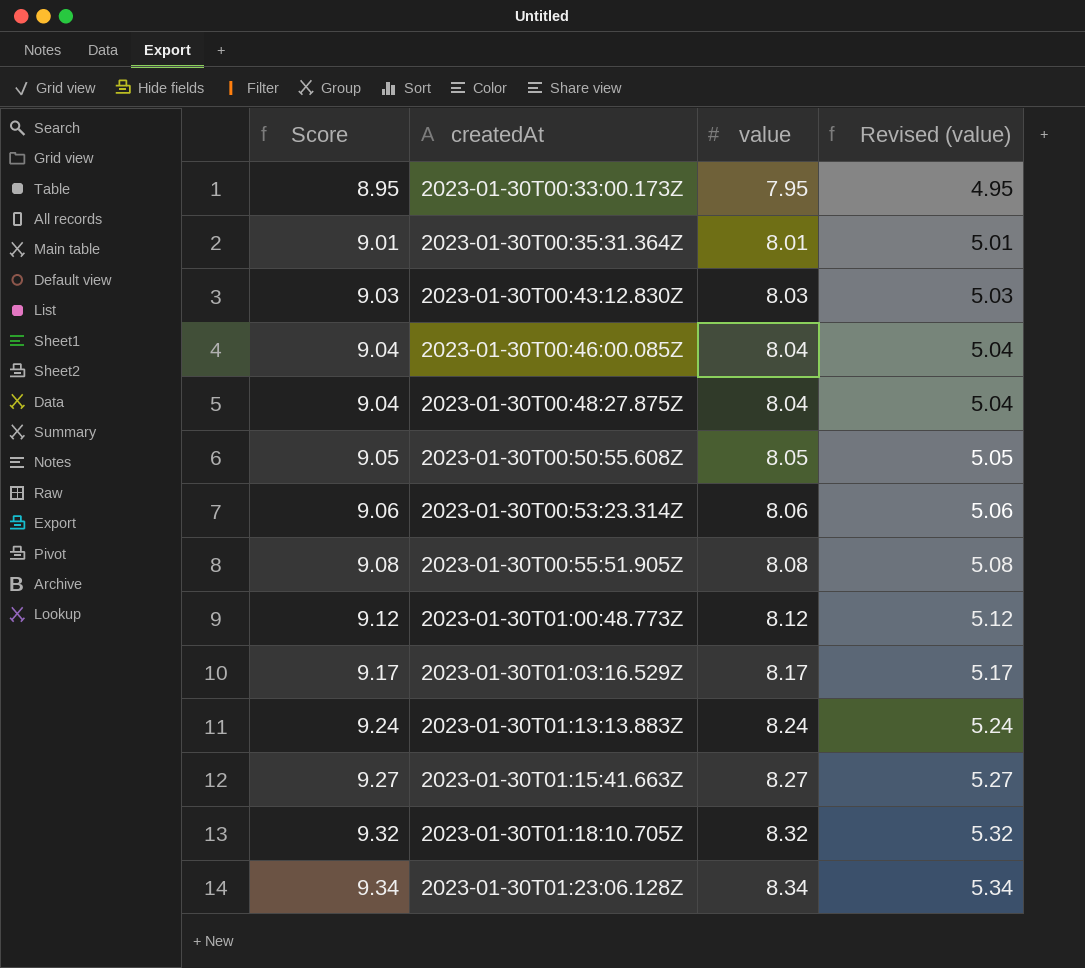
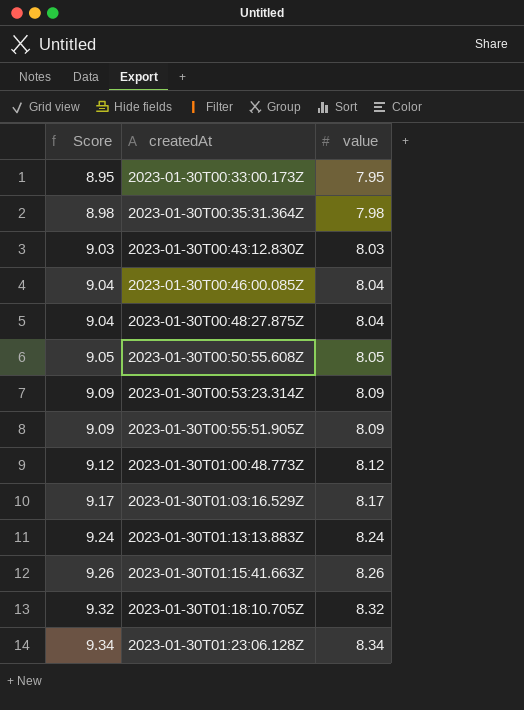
column Revised (value) | formula: [value] - 3 -> none
2023-01-30T00:35:31.364Z | Score: 9.01 -> 8.98
2023-01-30T00:35:31.364Z | value: 8.01 -> 7.98
2023-01-30T00:53:23.314Z | Score: 9.06 -> 9.09
2023-01-30T00:53:23.314Z | value: 8.06 -> 8.09
2023-01-30T00:55:51.905Z | Score: 9.08 -> 9.09
2023-01-30T00:55:51.905Z | value: 8.08 -> 8.09
2023-01-30T01:15:41.663Z | Score: 9.27 -> 9.26
2023-01-30T01:15:41.663Z | value: 8.27 -> 8.26

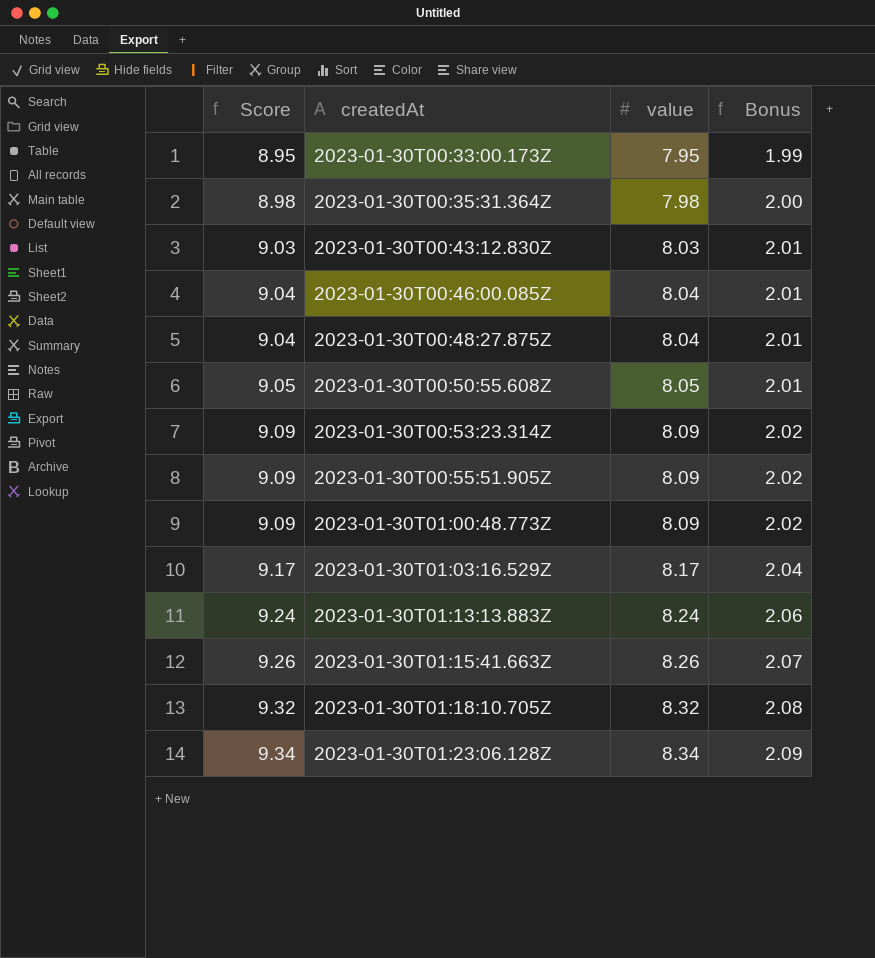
column Bonus | formula: none -> [value] * 0.25
2023-01-30T01:00:48.773Z | Score: 9.12 -> 9.09
2023-01-30T01:00:48.773Z | value: 8.12 -> 8.09

